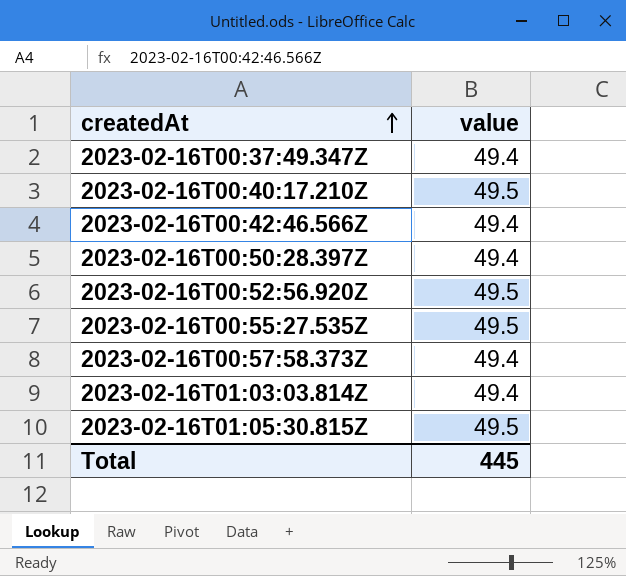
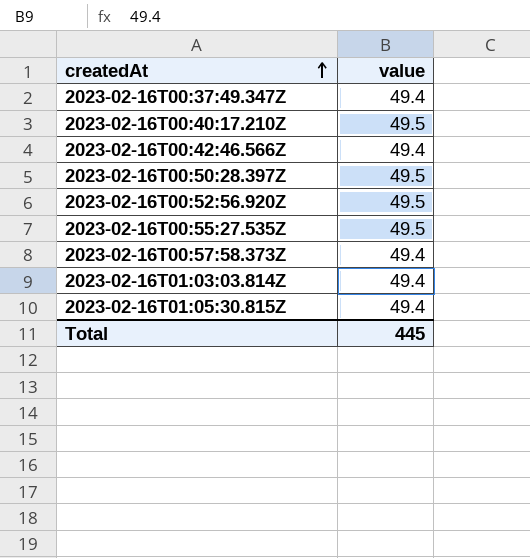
2023-02-16T00:50:28.397Z | value: 49.4 -> 49.5
2023-02-16T01:05:30.815Z | value: 49.5 -> 49.4

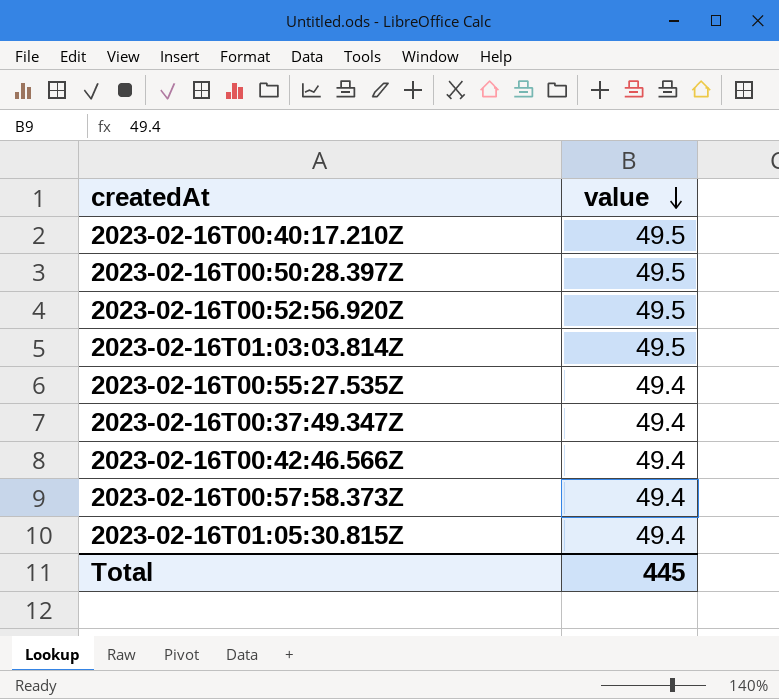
row order: createdAt ascending -> value descending
2023-02-16T01:03:03.814Z | value: 49.4 -> 49.5
2023-02-16T00:55:27.535Z | value: 49.5 -> 49.4

